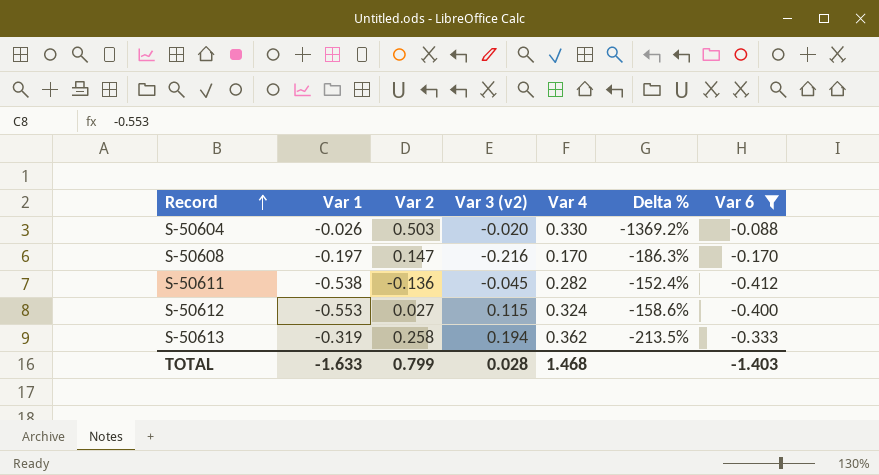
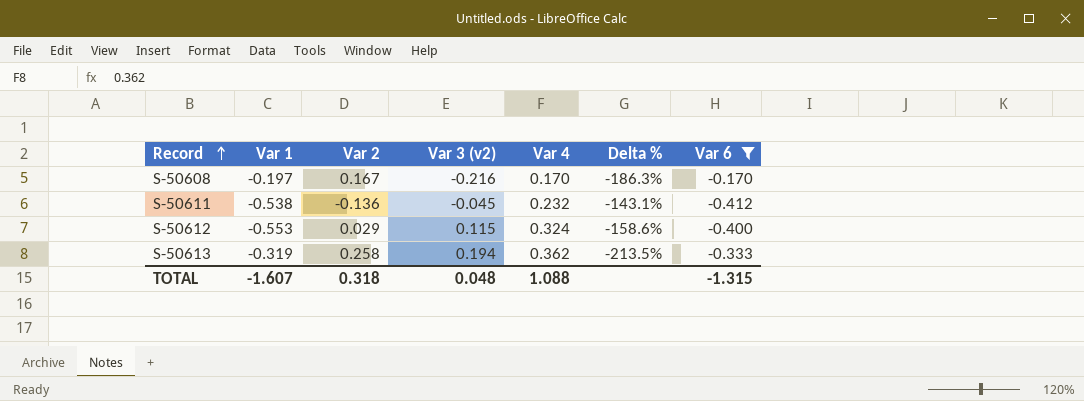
row S-50604: -0.026 | 0.503 | -0.020 | 0.330 | -1369.2% | -0.088 -> none
S-50608 | Var 2: 0.147 -> 0.167
S-50611 | Var 4: 0.282 -> 0.232
S-50611 | Delta %: -152.4% -> -143.1%
S-50612 | Var 2: 0.027 -> 0.029
TOTAL | Var 1: -1.633 -> -1.607
TOTAL | Var 2: 0.799 -> 0.318
TOTAL | Var 3 (v2): 0.028 -> 0.048
TOTAL | Var 4: 1.468 -> 1.088
TOTAL | Var 6: -1.403 -> -1.315

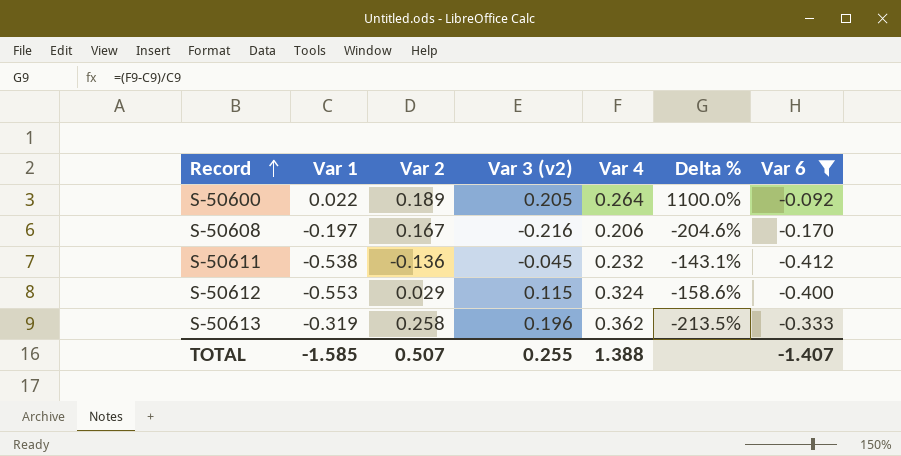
row S-50600: none -> 0.022 | 0.189 | 0.205 | 0.264 | 1100.0% | -0.092
S-50608 | Var 4: 0.170 -> 0.206
S-50608 | Delta %: -186.3% -> -204.6%
S-50613 | Var 3 (v2): 0.194 -> 0.196
TOTAL | Var 1: -1.607 -> -1.585
TOTAL | Var 2: 0.318 -> 0.507
TOTAL | Var 3 (v2): 0.048 -> 0.255
TOTAL | Var 4: 1.088 -> 1.388
TOTAL | Var 6: -1.315 -> -1.407

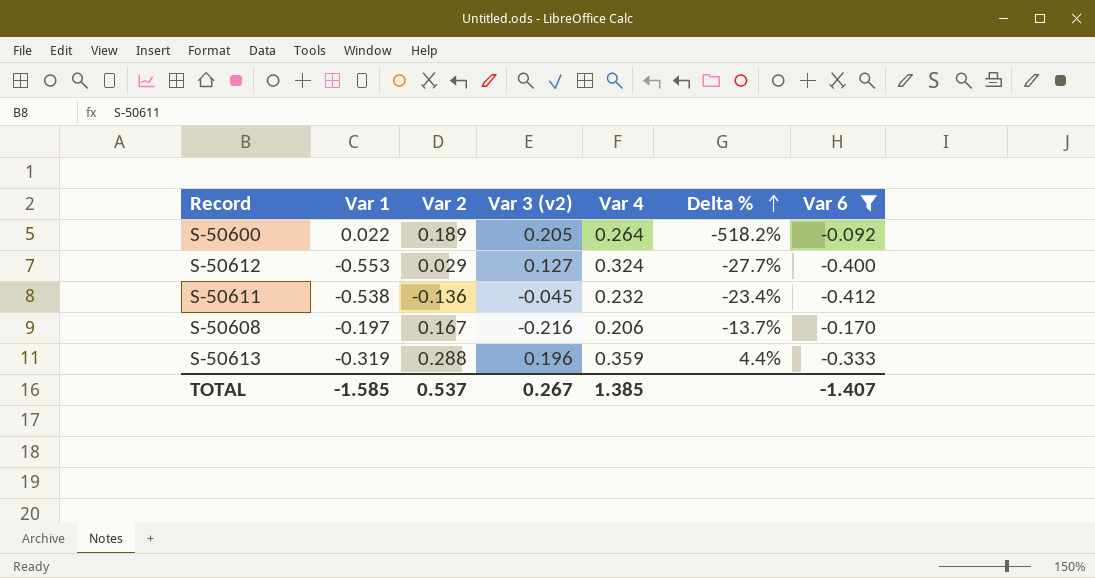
row order: Record ascending -> Delta % ascending
column Delta % | formula: ([Var 4] - [Var 1]) / [Var 1] -> ([Var 6] - [Var 1]) / [Var 1]
S-50612 | Var 3 (v2): 0.115 -> 0.127
S-50613 | Var 2: 0.258 -> 0.288
S-50613 | Var 4: 0.362 -> 0.359
TOTAL | Var 2: 0.507 -> 0.537
TOTAL | Var 3 (v2): 0.255 -> 0.267
TOTAL | Var 4: 1.388 -> 1.385

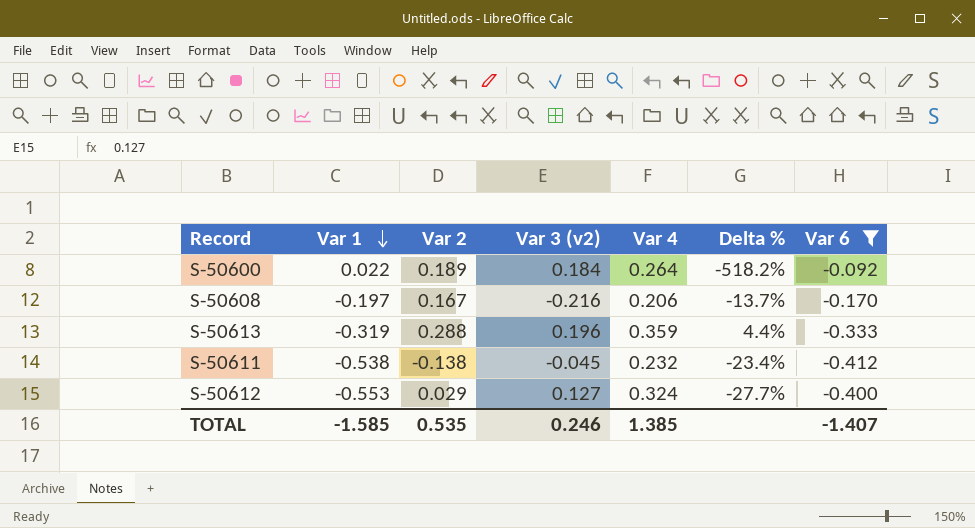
row order: Delta % ascending -> Var 1 descending
S-50600 | Var 3 (v2): 0.205 -> 0.184
S-50611 | Var 2: -0.136 -> -0.138
TOTAL | Var 2: 0.537 -> 0.535
TOTAL | Var 3 (v2): 0.267 -> 0.246

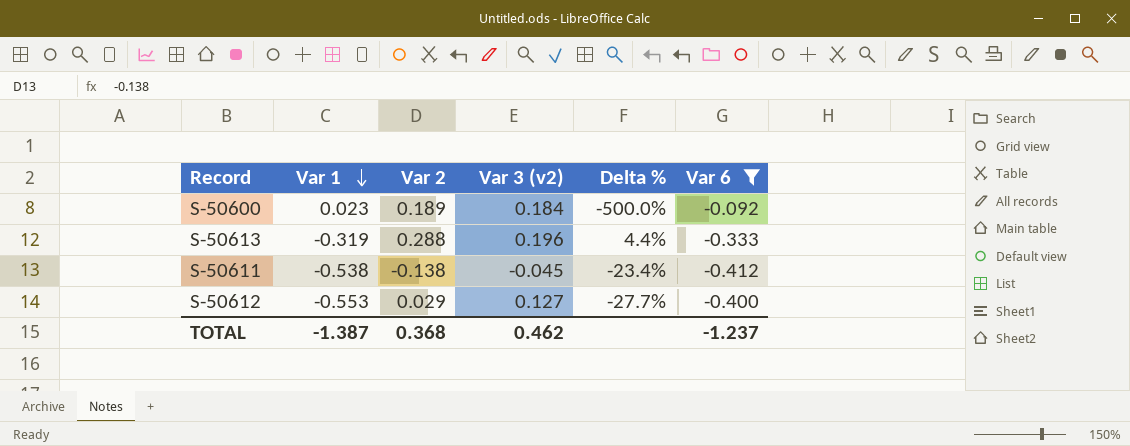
column Var 4 | position: 5 -> none
row S-50608: -0.197 | 0.167 | -0.216 | 0.206 | -13.7% | -0.170 -> none
S-50600 | Var 1: 0.022 -> 0.023
S-50600 | Delta %: -518.2% -> -500.0%
TOTAL | Var 1: -1.585 -> -1.387
TOTAL | Var 2: 0.535 -> 0.368
TOTAL | Var 3 (v2): 0.246 -> 0.462
TOTAL | Var 6: -1.407 -> -1.237

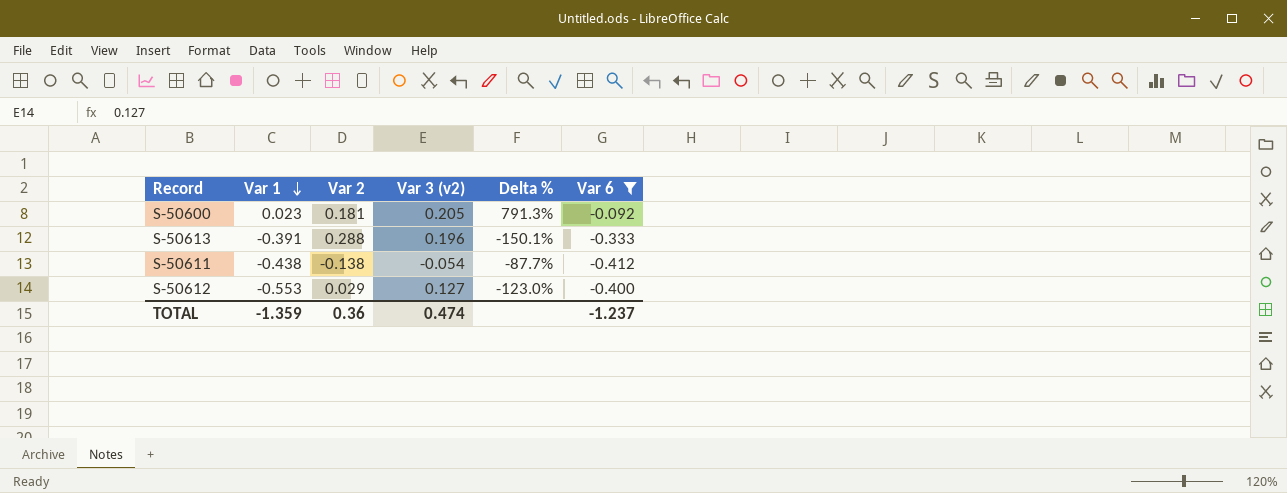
column Delta % | formula: ([Var 6] - [Var 1]) / [Var 1] -> ([Var 3 (v2)] - [Var 1]) / [Var 1]
S-50600 | Var 2: 0.189 -> 0.181
S-50600 | Var 3 (v2): 0.184 -> 0.205
S-50613 | Var 1: -0.319 -> -0.391
S-50611 | Var 1: -0.538 -> -0.438
S-50611 | Var 3 (v2): -0.045 -> -0.054
TOTAL | Var 1: -1.387 -> -1.359
TOTAL | Var 2: 0.368 -> 0.36
TOTAL | Var 3 (v2): 0.462 -> 0.474

